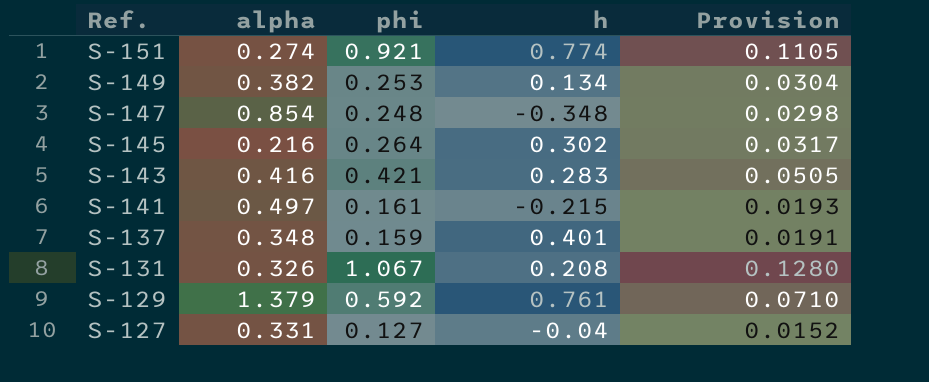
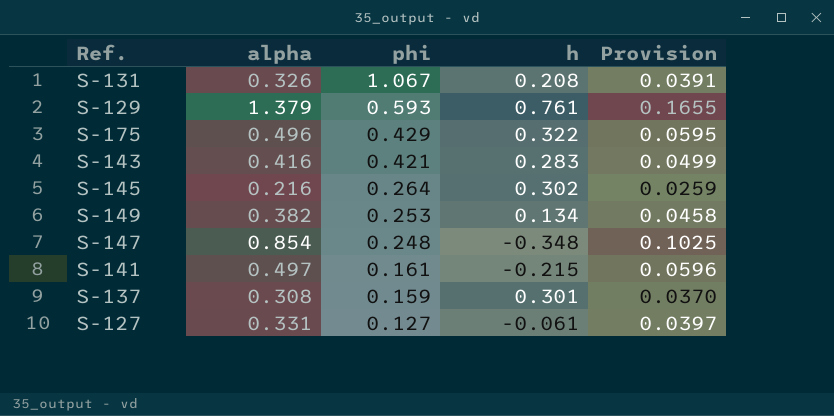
row order: Ref. descending -> phi descending
column Provision | formula: [phi] * 0.12 -> [alpha] * 0.12
row S-151: 0.274 | 0.921 | 0.774 | 0.1105 -> none
S-129 | phi: 0.592 -> 0.593
row S-175: none -> 0.496 | 0.429 | 0.322 | 0.0595
S-137 | alpha: 0.348 -> 0.308
S-137 | h: 0.401 -> 0.301
S-127 | h: -0.04 -> -0.061

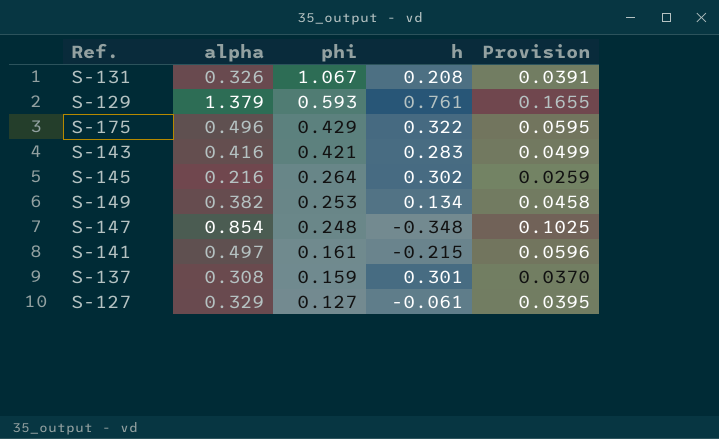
S-127 | alpha: 0.331 -> 0.329
S-127 | Provision: 0.0397 -> 0.0395

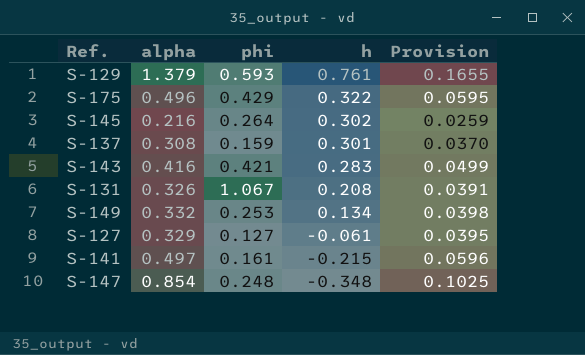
row order: phi descending -> h descending
S-149 | alpha: 0.382 -> 0.332
S-149 | Provision: 0.0458 -> 0.0398

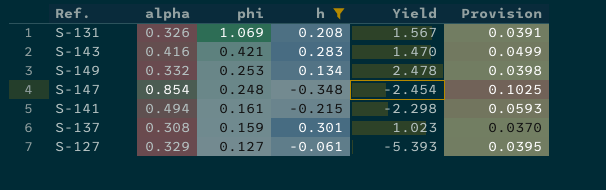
filter: none -> h <= 0.301
row order: h descending -> phi descending
column Yield | formula: none -> [alpha] / [h]
S-131 | phi: 1.067 -> 1.069
S-141 | alpha: 0.497 -> 0.494
S-141 | Provision: 0.0596 -> 0.0593

